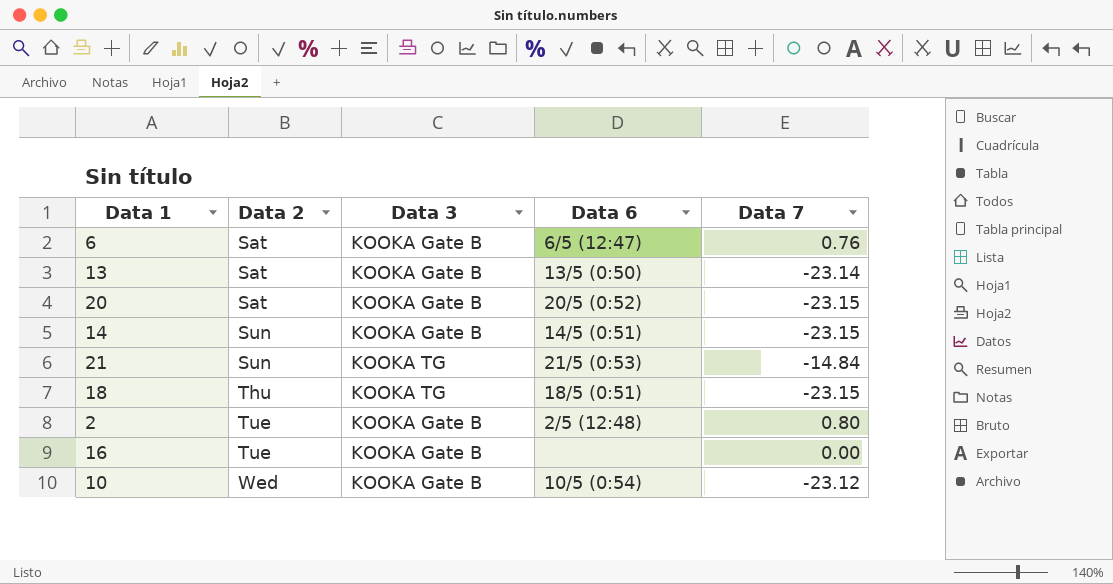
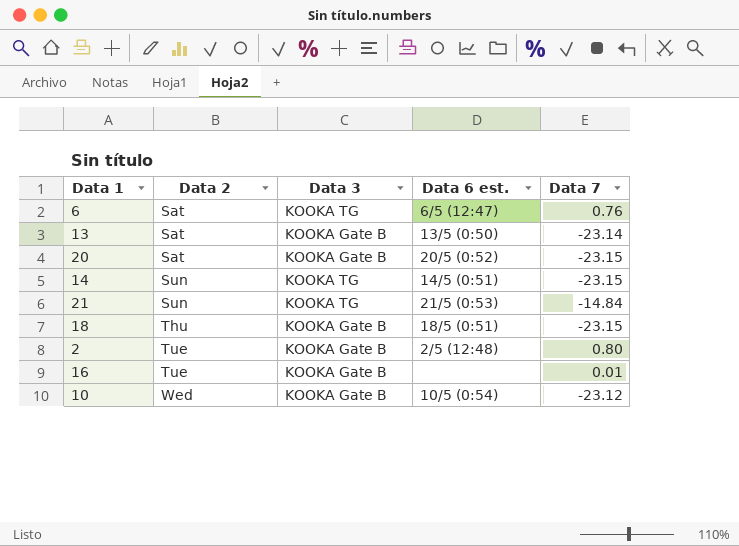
column name: Data 6 -> Data 6 est.
6 | Data 3: KOOKA Gate B -> KOOKA TG
14 | Data 3: KOOKA Gate B -> KOOKA TG
18 | Data 3: KOOKA TG -> KOOKA Gate B
16 | Data 7: 0.00 -> 0.01

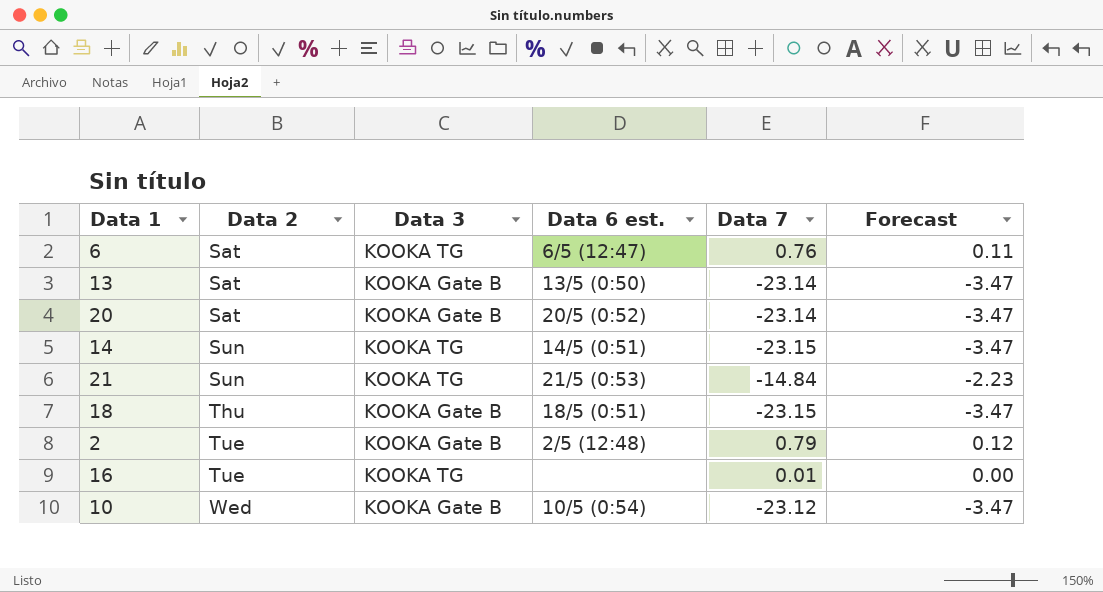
column Forecast | formula: none -> [Data 7] * 0.15
20 | Data 7: -23.15 -> -23.14
2 | Data 7: 0.80 -> 0.79
16 | Data 3: KOOKA Gate B -> KOOKA TG

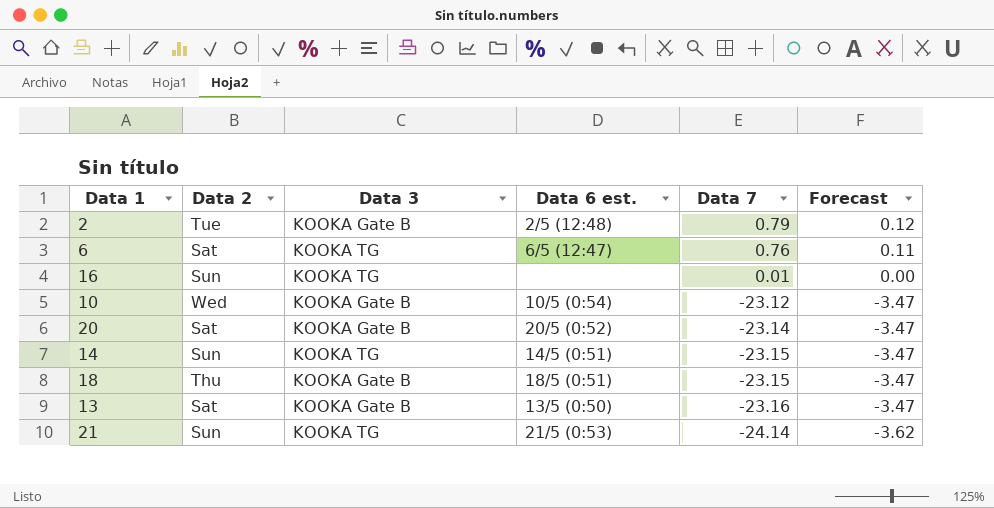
row order: Data 2 ascending -> Data 7 descending
16 | Data 2: Tue -> Sun
13 | Data 7: -23.14 -> -23.16
21 | Data 7: -14.84 -> -24.14
21 | Forecast: -2.23 -> -3.62

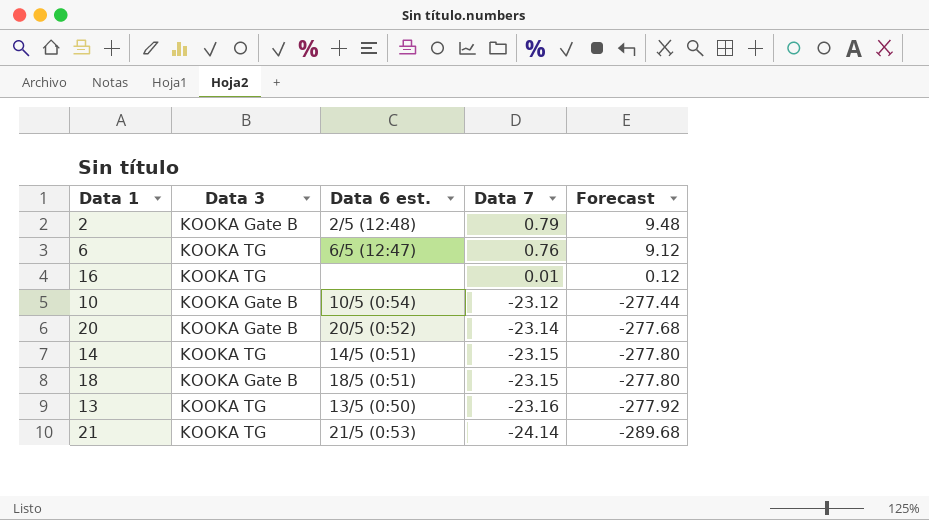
column Data 2 | position: 2 -> none
column Forecast | formula: [Data 7] * 0.15 -> [Data 7] * 12
13 | Data 3: KOOKA Gate B -> KOOKA TG

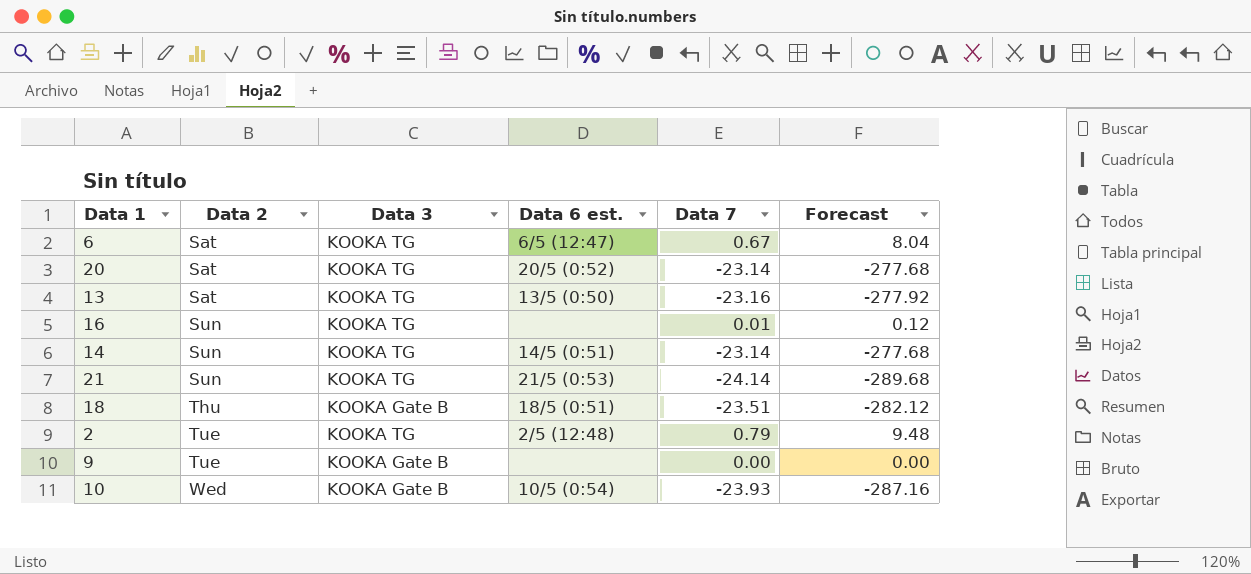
row order: Data 7 descending -> Data 2 ascending
column Data 2 | position: none -> 2
6 | Data 7: 0.76 -> 0.67
6 | Forecast: 9.12 -> 8.04
20 | Data 3: KOOKA Gate B -> KOOKA TG
14 | Data 7: -23.15 -> -23.14
14 | Forecast: -277.80 -> -277.68
18 | Data 7: -23.15 -> -23.51
18 | Forecast: -277.80 -> -282.12
2 | Data 3: KOOKA Gate B -> KOOKA TG
row 9: none -> Tue | KOOKA Gate B | none | 0.00 | 0.00
10 | Data 7: -23.12 -> -23.93
10 | Forecast: -277.44 -> -287.16

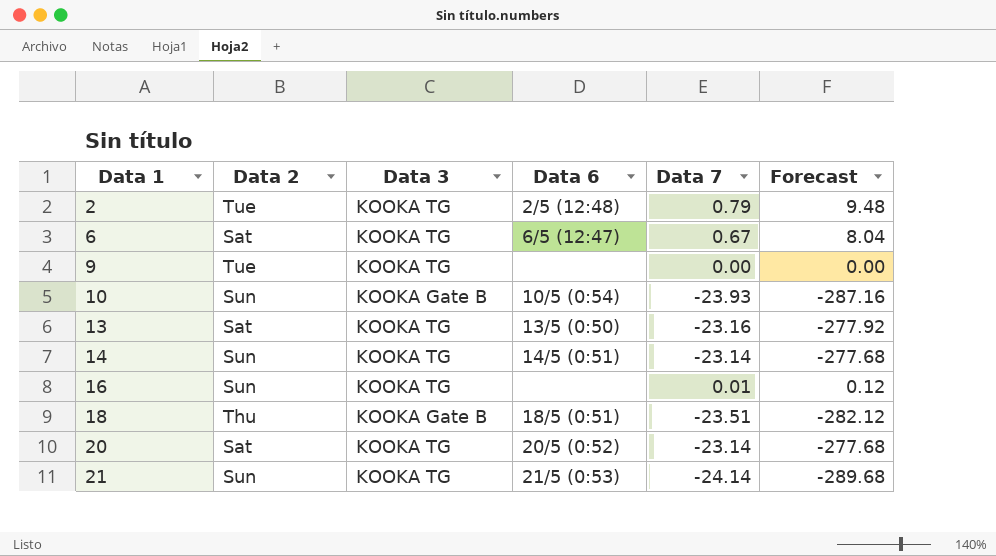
row order: Data 2 ascending -> Data 1 ascending
column name: Data 6 est. -> Data 6
9 | Data 3: KOOKA Gate B -> KOOKA TG
10 | Data 2: Wed -> Sun

